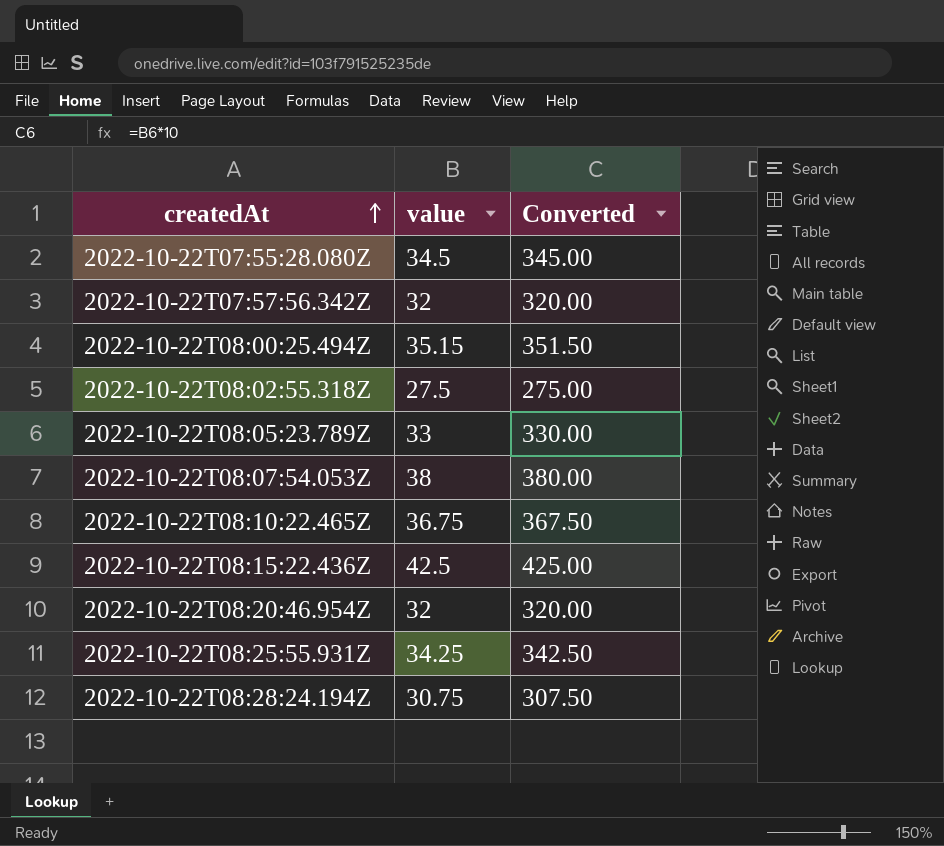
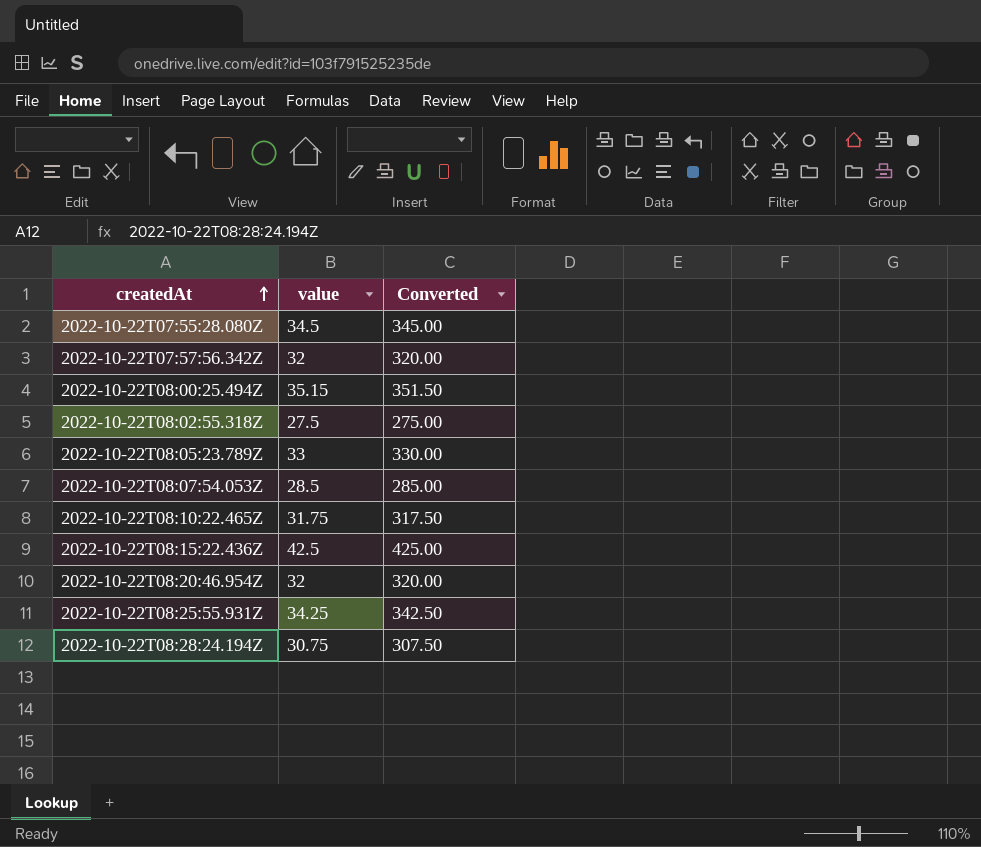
2022-10-22T08:07:54.053Z | value: 38 -> 28.5
2022-10-22T08:07:54.053Z | Converted: 380.00 -> 285.00
2022-10-22T08:10:22.465Z | value: 36.75 -> 31.75
2022-10-22T08:10:22.465Z | Converted: 367.50 -> 317.50

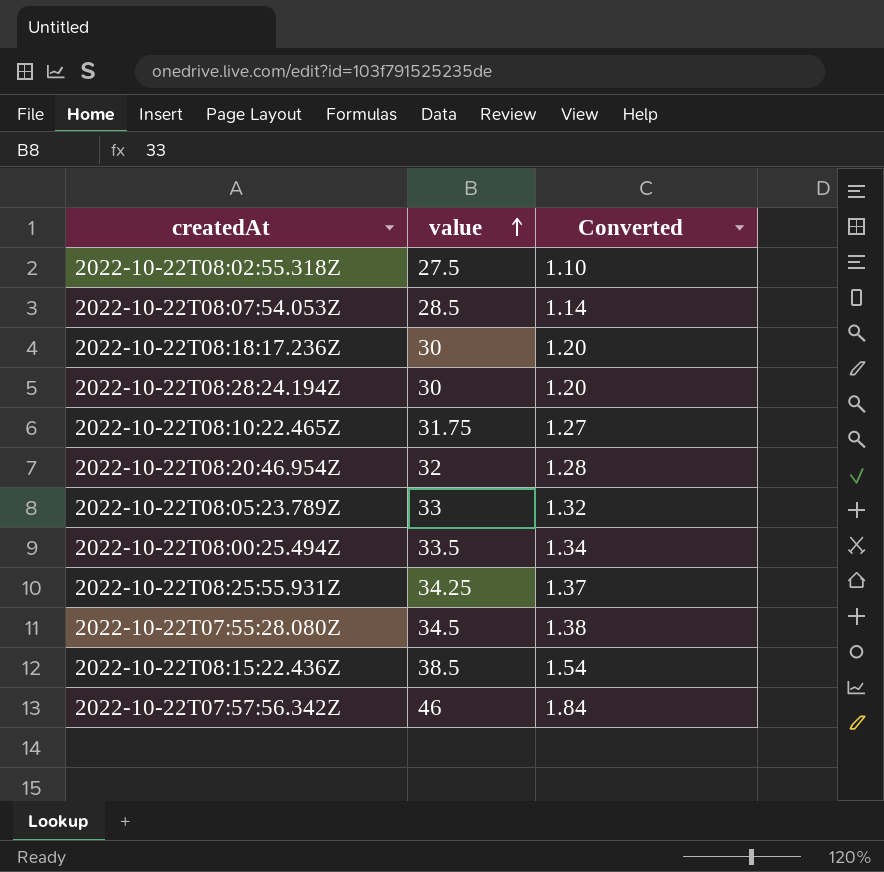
row order: createdAt ascending -> value ascending
column Converted | formula: [value] * 10 -> [value] * 0.04
row 2022-10-22T08:18:17.236Z: none -> 30 | 1.20
2022-10-22T08:28:24.194Z | value: 30.75 -> 30
2022-10-22T08:00:25.494Z | value: 35.15 -> 33.5
2022-10-22T08:15:22.436Z | value: 42.5 -> 38.5
2022-10-22T07:57:56.342Z | value: 32 -> 46

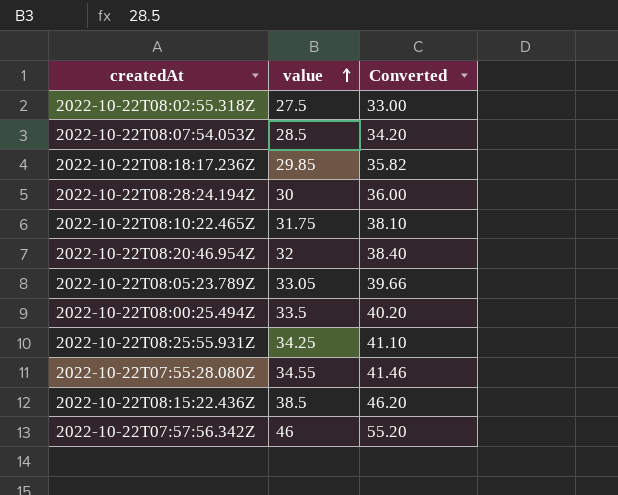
column Converted | formula: [value] * 0.04 -> [value] * 1.2
2022-10-22T08:18:17.236Z | value: 30 -> 29.85
2022-10-22T08:05:23.789Z | value: 33 -> 33.05
2022-10-22T07:55:28.080Z | value: 34.5 -> 34.55

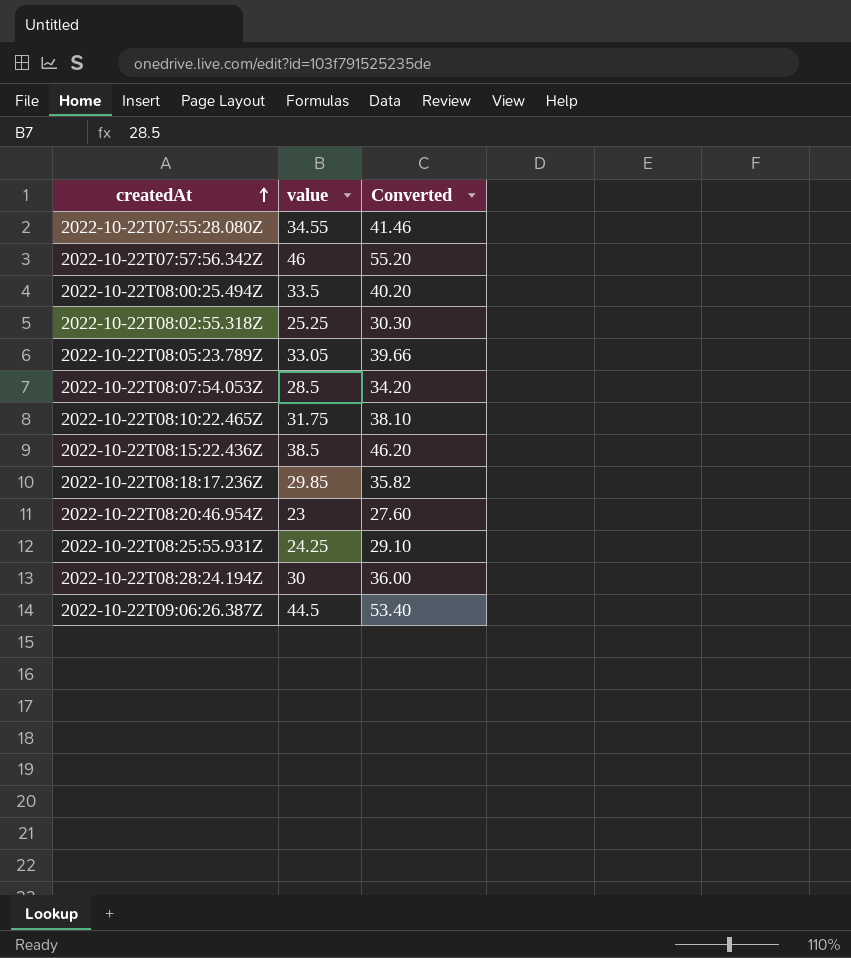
row order: value ascending -> createdAt ascending
2022-10-22T08:02:55.318Z | value: 27.5 -> 25.25
2022-10-22T08:02:55.318Z | Converted: 33.00 -> 30.30
2022-10-22T08:20:46.954Z | value: 32 -> 23
2022-10-22T08:20:46.954Z | Converted: 38.40 -> 27.60
2022-10-22T08:25:55.931Z | value: 34.25 -> 24.25
2022-10-22T08:25:55.931Z | Converted: 41.10 -> 29.10
row 2022-10-22T09:06:26.387Z: none -> 44.5 | 53.40

